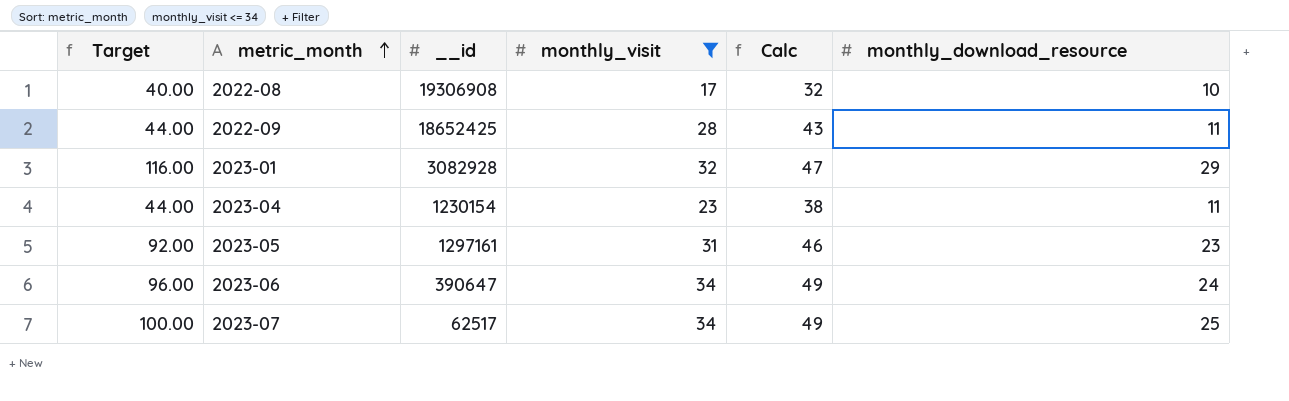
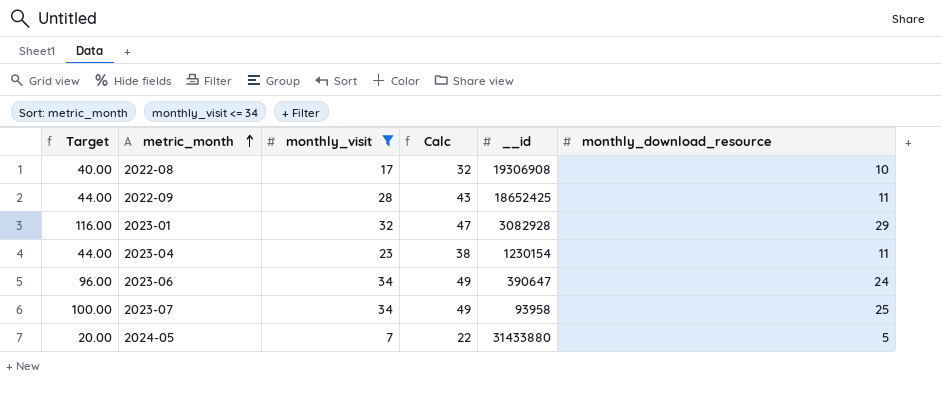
column __id | position: 3 -> 5
row 2023-05: 92.00 | 1297161 | 31 | 46 | 23 -> none
2023-07 | __id: 62517 -> 93958
row 2024-05: none -> 20.00 | 7 | 22 | 31433880 | 5

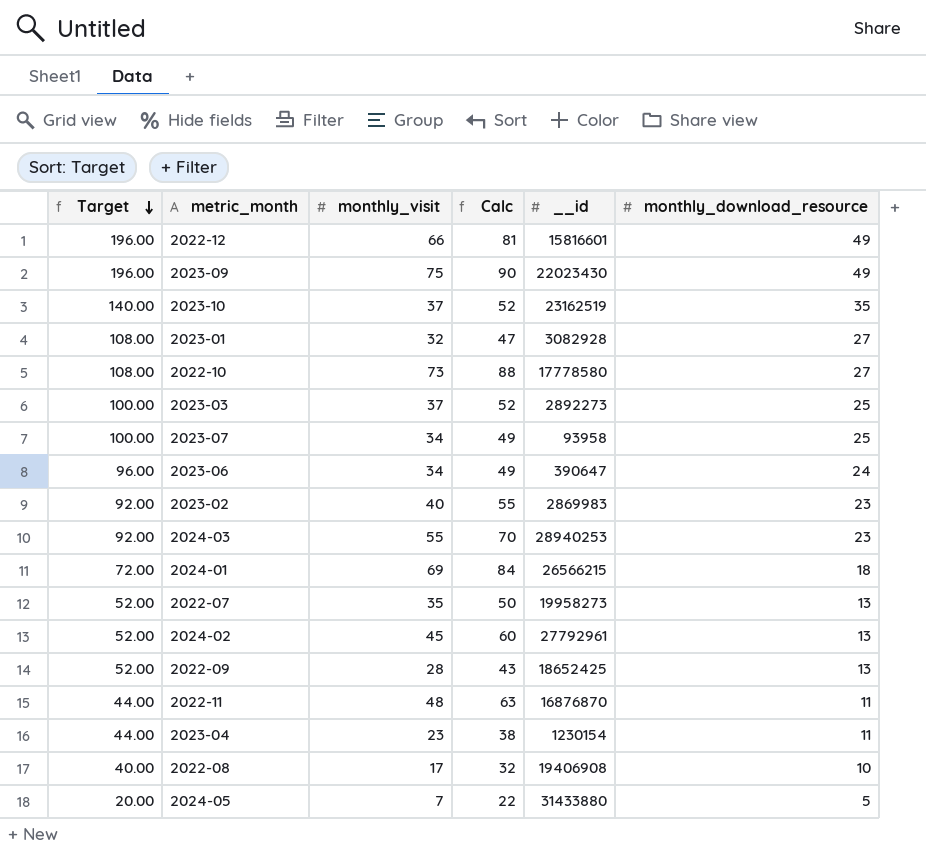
filter: monthly_visit <= 34 -> none
row order: metric_month ascending -> Target descending
2023-01 | Target: 116.00 -> 108.00
2023-01 | monthly_download_resource: 29 -> 27
2022-09 | Target: 44.00 -> 52.00
2022-09 | monthly_download_resource: 11 -> 13
2022-08 | __id: 19306908 -> 19406908

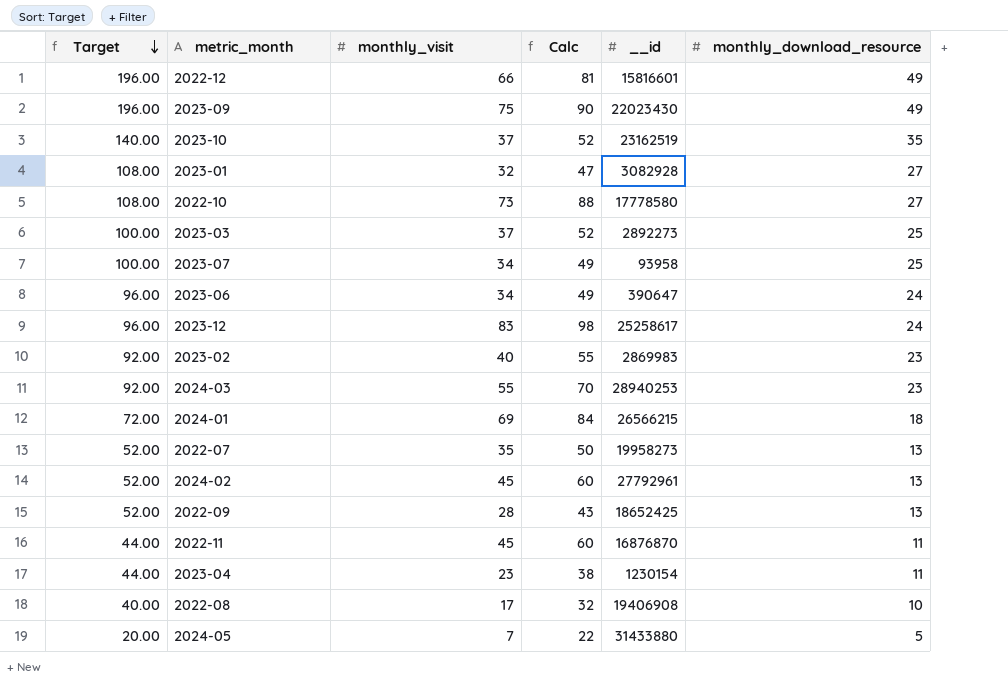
row 2023-12: none -> 96.00 | 83 | 98 | 25258617 | 24
2022-11 | monthly_visit: 48 -> 45
2022-11 | Calc: 63 -> 60

